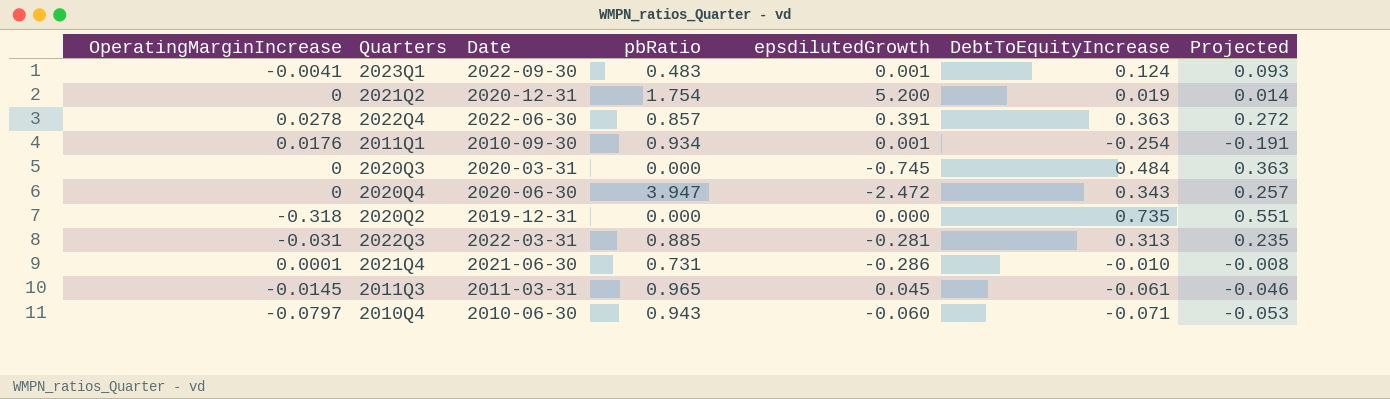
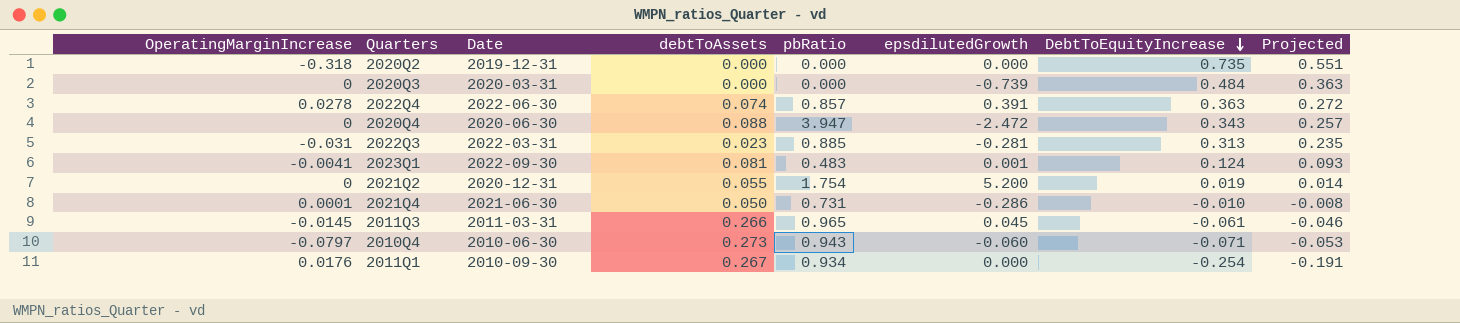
row order: none -> DebtToEquityIncrease descending
column debtToAssets | position: none -> 4
2020Q3 | epsdilutedGrowth: -0.745 -> -0.739
2011Q1 | epsdilutedGrowth: 0.001 -> 0.000

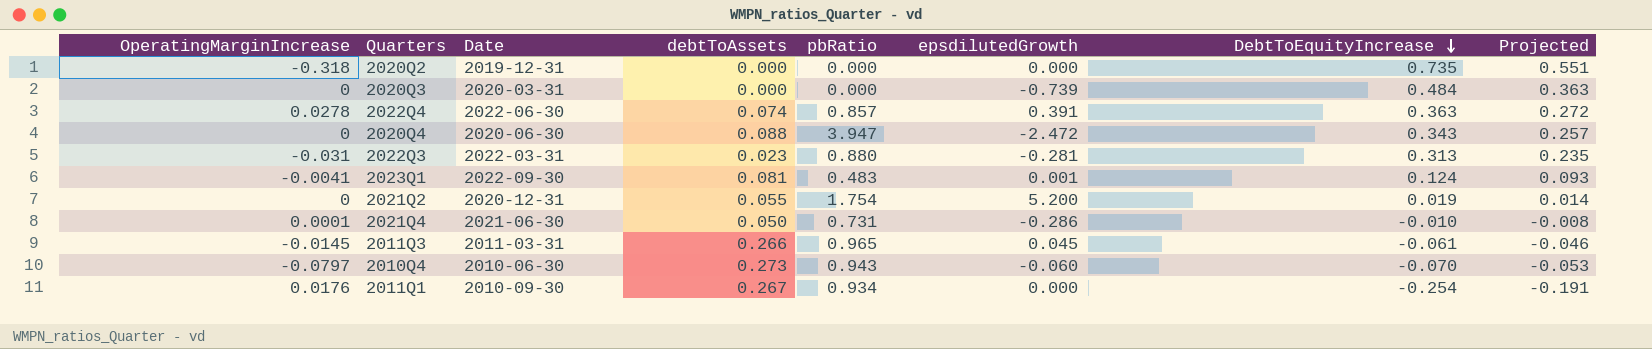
2022Q3 | pbRatio: 0.885 -> 0.880
2010Q4 | DebtToEquityIncrease: -0.071 -> -0.070

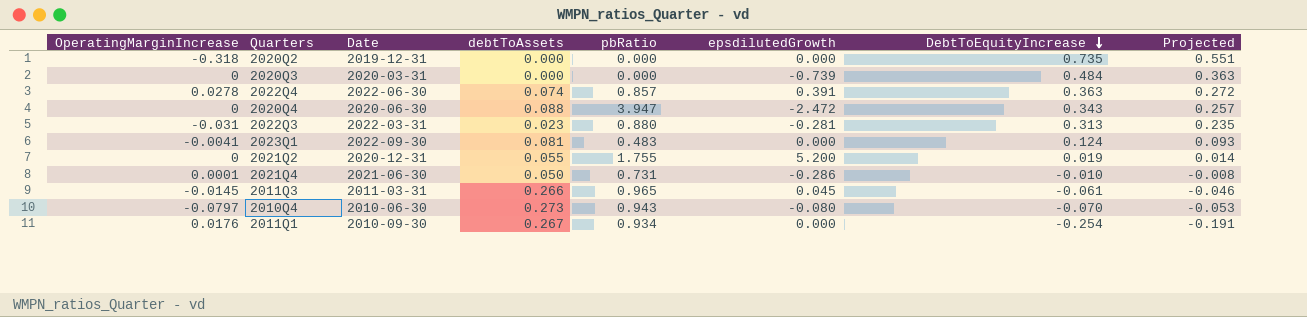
2023Q1 | epsdilutedGrowth: 0.001 -> 0.000
2021Q2 | pbRatio: 1.754 -> 1.755
2010Q4 | epsdilutedGrowth: -0.060 -> -0.080

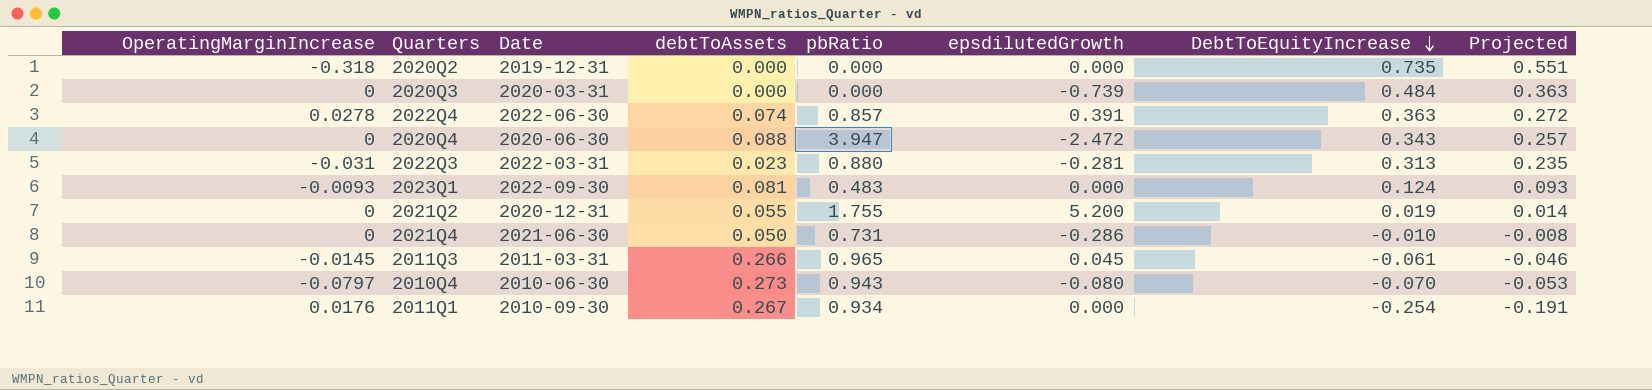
2023Q1 | OperatingMarginIncrease: -0.0041 -> -0.0093
2021Q4 | OperatingMarginIncrease: 0.0001 -> 0

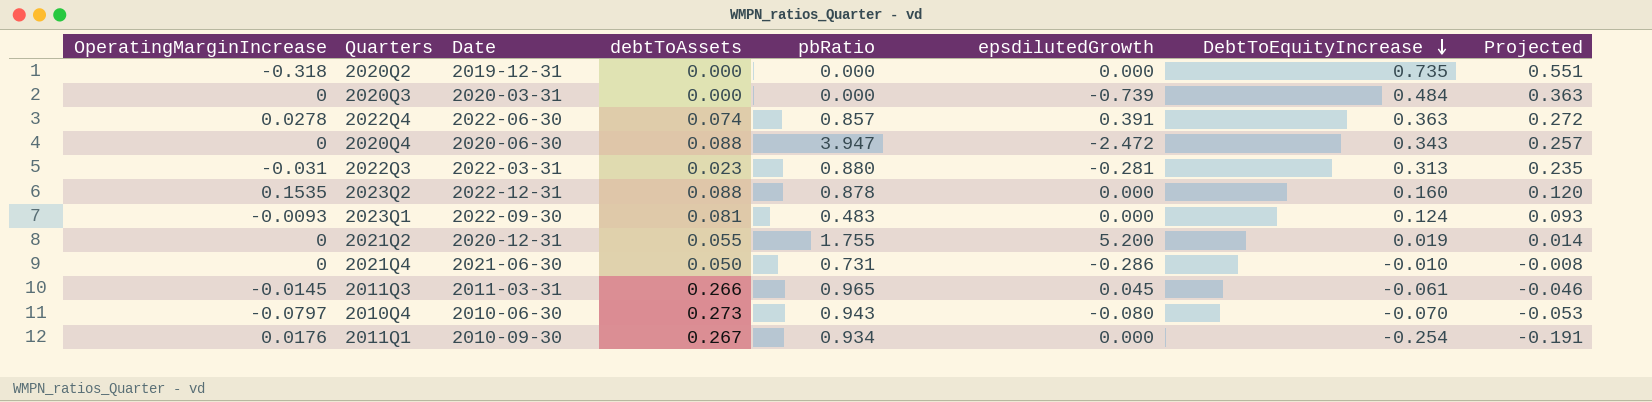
row 2023Q2: none -> 0.1535 | 2022-12-31 | 0.088 | 0.878 | 0.000 | 0.160 | 0.120

